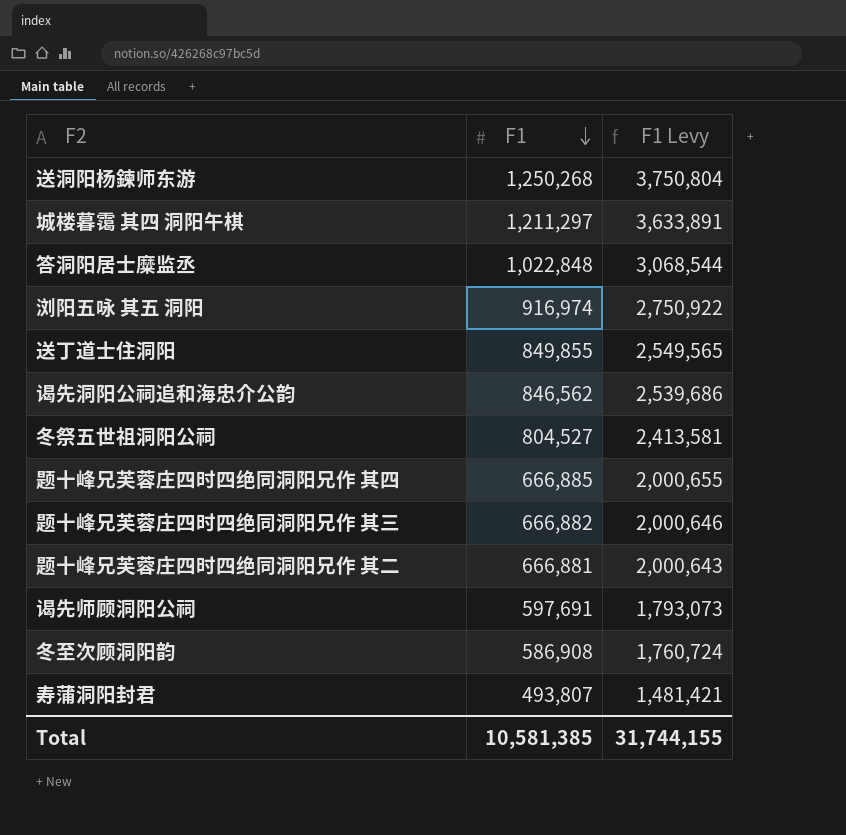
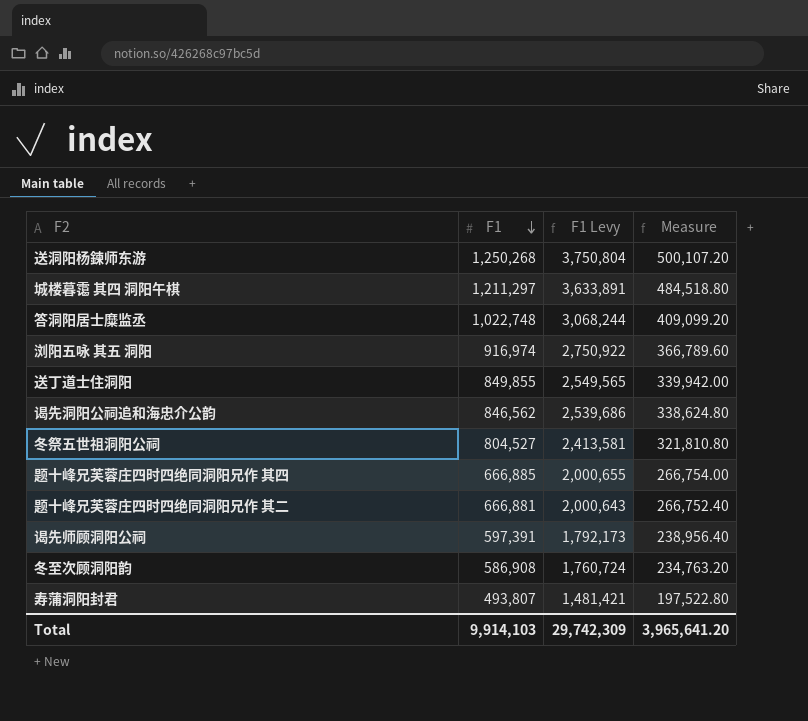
column Measure | formula: none -> [F1] * 0.4
row 题十峰兄芙蓉庄四时四绝同洞阳兄作 其三: 666,882 | 2,000,646 -> none
答洞阳居士糜监丞 | F1: 1,022,848 -> 1,022,748
答洞阳居士糜监丞 | F1 Levy: 3,068,544 -> 3,068,244
谒先师顾洞阳公祠 | F1: 597,691 -> 597,391
谒先师顾洞阳公祠 | F1 Levy: 1,793,073 -> 1,792,173
Total | F1: 10,581,385 -> 9,914,103
Total | F1 Levy: 31,744,155 -> 29,742,309

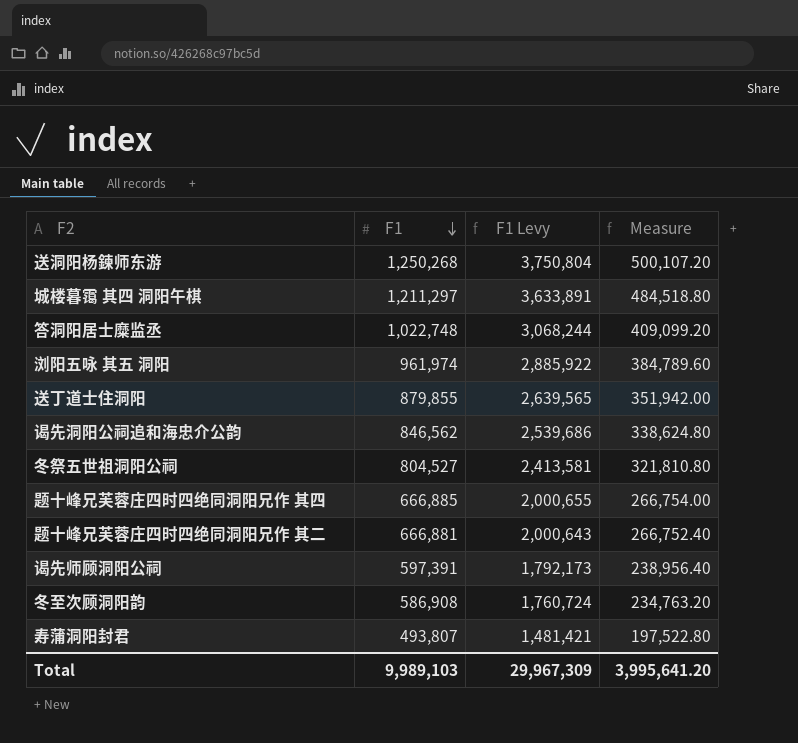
浏阳五咏 其五 洞阳 | F1: 916,974 -> 961,974
浏阳五咏 其五 洞阳 | F1 Levy: 2,750,922 -> 2,885,922
浏阳五咏 其五 洞阳 | Measure: 366,789.60 -> 384,789.60
送丁道士住洞阳 | F1: 849,855 -> 879,855
送丁道士住洞阳 | F1 Levy: 2,549,565 -> 2,639,565
送丁道士住洞阳 | Measure: 339,942.00 -> 351,942.00
Total | F1: 9,914,103 -> 9,989,103
Total | F1 Levy: 29,742,309 -> 29,967,309
Total | Measure: 3,965,641.20 -> 3,995,641.20

